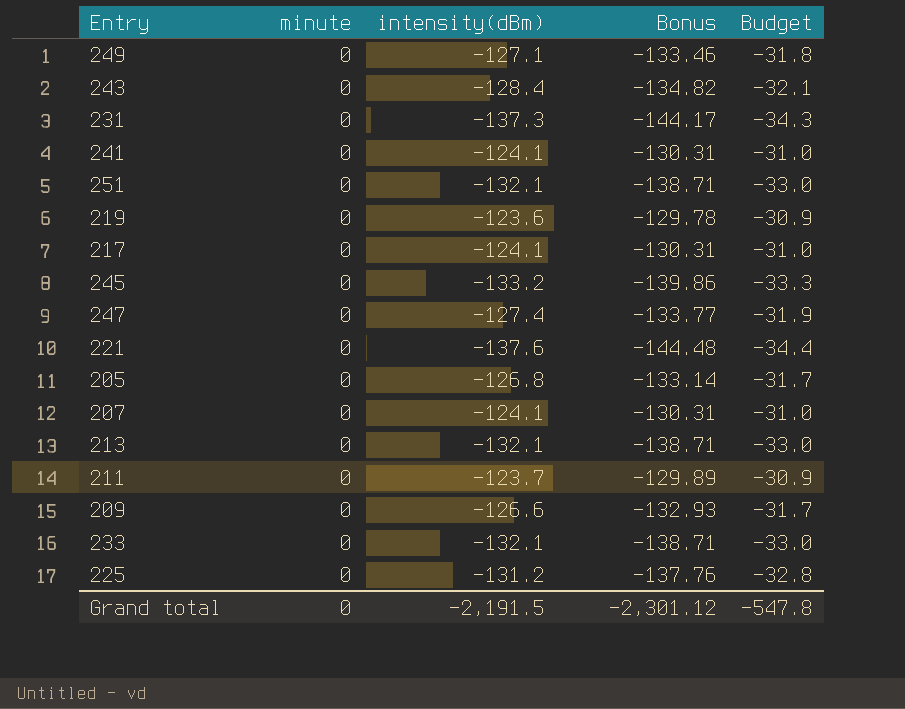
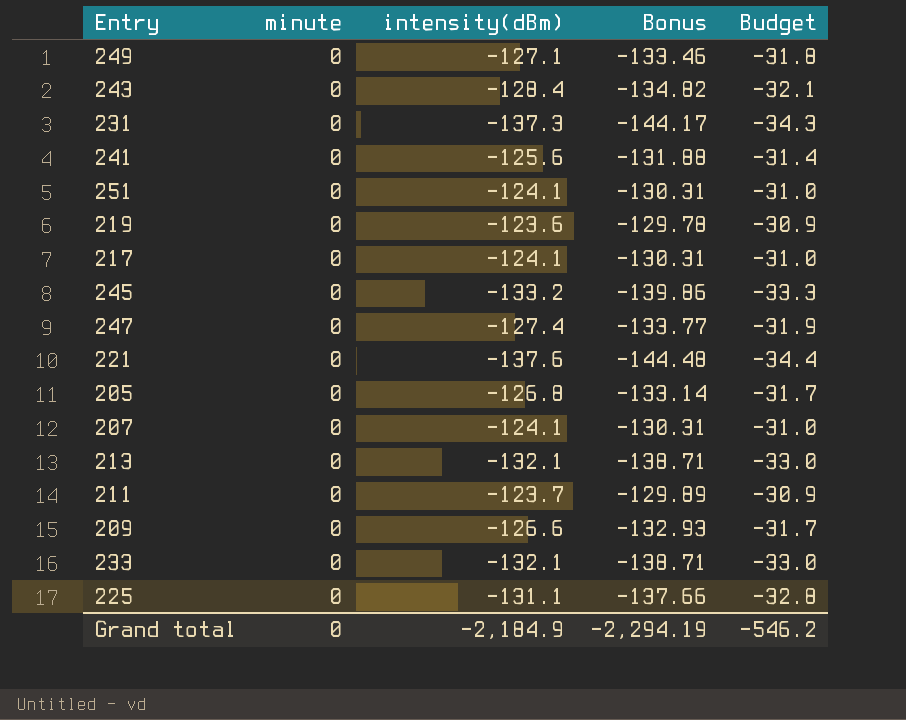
241 | intensity(dBm): -124.1 -> -125.6
241 | Bonus: -130.31 -> -131.88
241 | Budget: -31.0 -> -31.4
251 | intensity(dBm): -132.1 -> -124.1
251 | Bonus: -138.71 -> -130.31
251 | Budget: -33.0 -> -31.0
225 | intensity(dBm): -131.2 -> -131.1
225 | Bonus: -137.76 -> -137.66
Grand total | intensity(dBm): -2,191.5 -> -2,184.9
Grand total | Bonus: -2,301.12 -> -2,294.19
Grand total | Budget: -547.8 -> -546.2

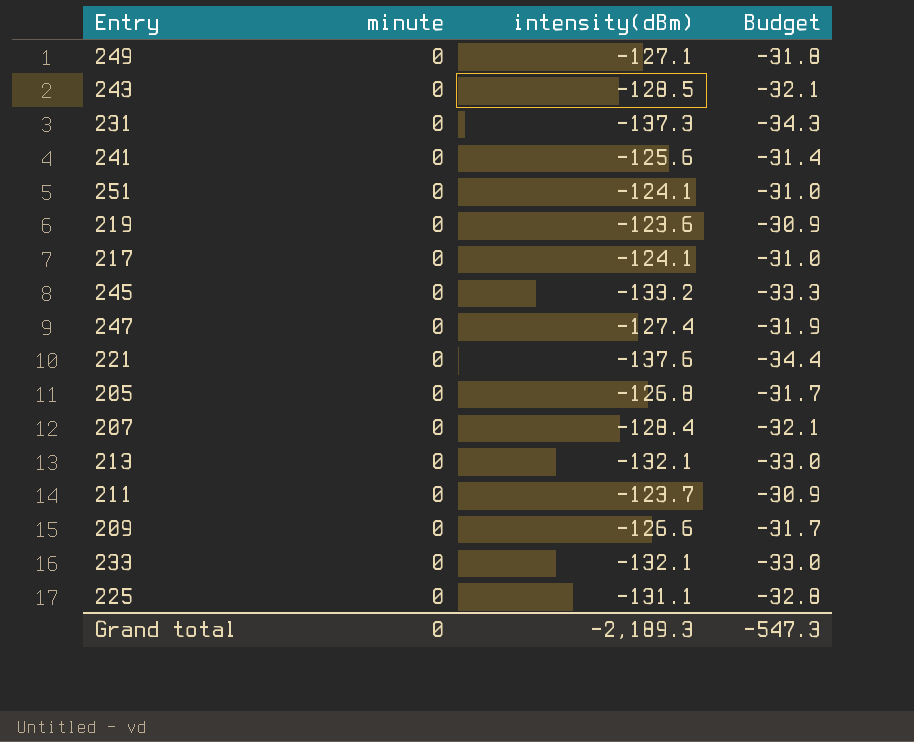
column Bonus | formula: [intensity(dBm)] * 1.05 -> none
243 | intensity(dBm): -128.4 -> -128.5
207 | intensity(dBm): -124.1 -> -128.4
207 | Budget: -31.0 -> -32.1
Grand total | intensity(dBm): -2,184.9 -> -2,189.3
Grand total | Budget: -546.2 -> -547.3

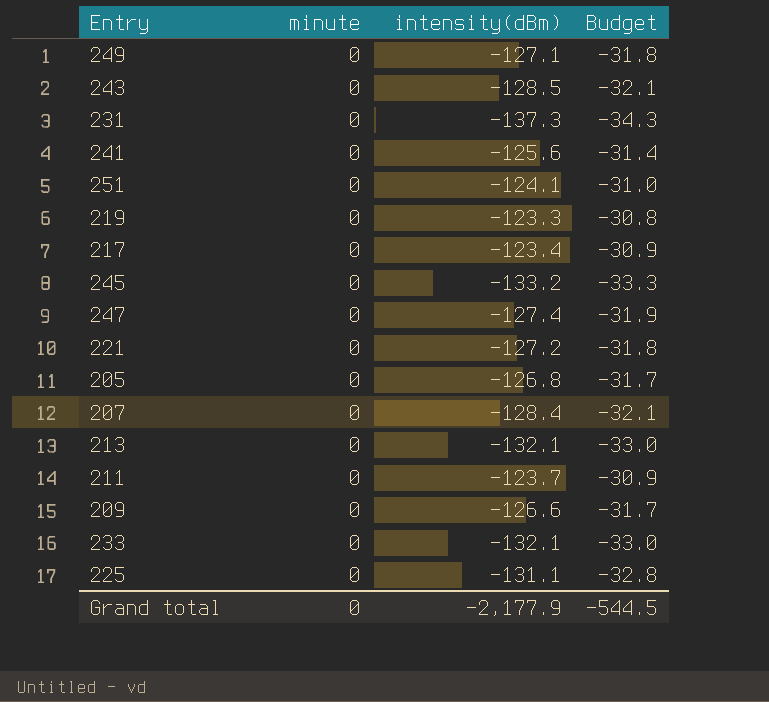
219 | intensity(dBm): -123.6 -> -123.3
219 | Budget: -30.9 -> -30.8
217 | intensity(dBm): -124.1 -> -123.4
217 | Budget: -31.0 -> -30.9
221 | intensity(dBm): -137.6 -> -127.2
221 | Budget: -34.4 -> -31.8
Grand total | intensity(dBm): -2,189.3 -> -2,177.9
Grand total | Budget: -547.3 -> -544.5

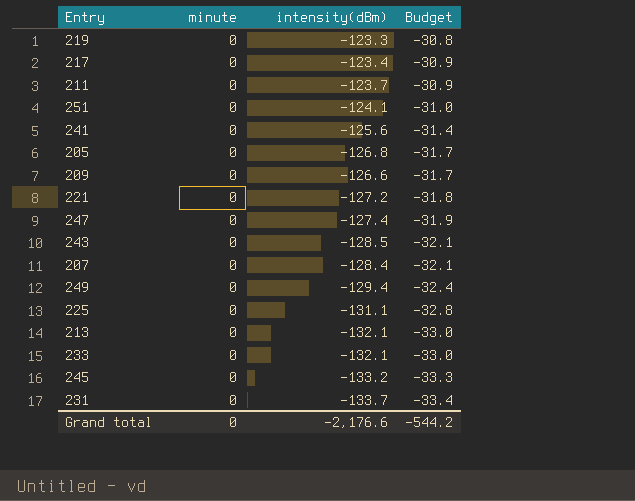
row order: none -> Budget descending
249 | intensity(dBm): -127.1 -> -129.4
249 | Budget: -31.8 -> -32.4
231 | intensity(dBm): -137.3 -> -133.7
231 | Budget: -34.3 -> -33.4
Grand total | intensity(dBm): -2,177.9 -> -2,176.6
Grand total | Budget: -544.5 -> -544.2

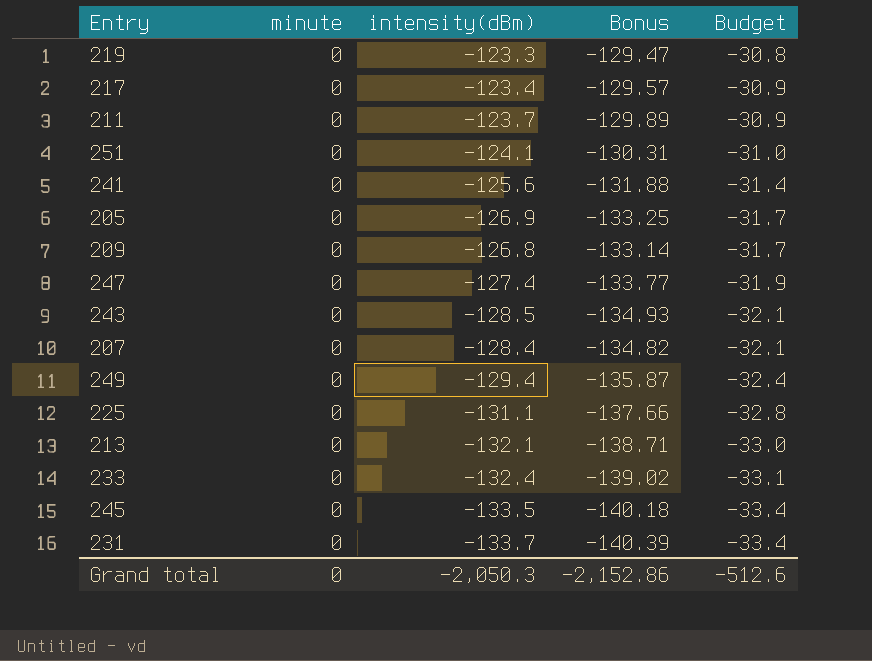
column Bonus | formula: none -> [intensity(dBm)] * 1.05
row 221: 0 | -127.2 | -31.8 -> none
205 | intensity(dBm): -126.8 -> -126.9
209 | intensity(dBm): -126.6 -> -126.8
233 | intensity(dBm): -132.1 -> -132.4
233 | Budget: -33.0 -> -33.1
245 | intensity(dBm): -133.2 -> -133.5
245 | Budget: -33.3 -> -33.4
Grand total | intensity(dBm): -2,176.6 -> -2,050.3
Grand total | Budget: -544.2 -> -512.6

